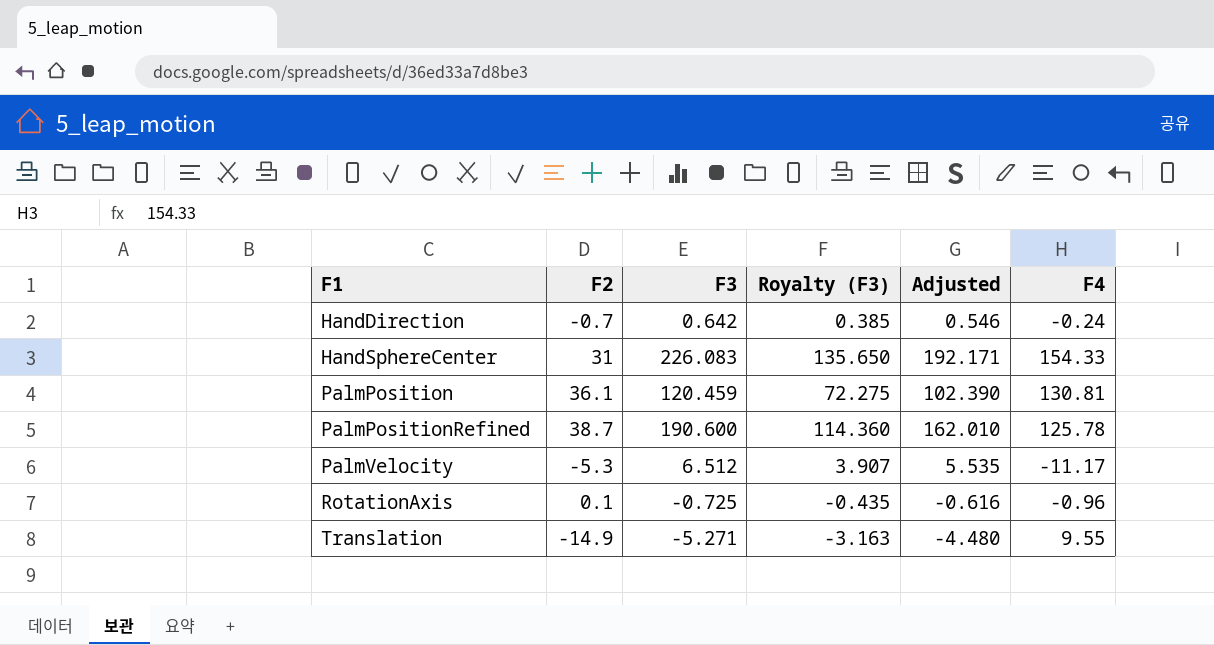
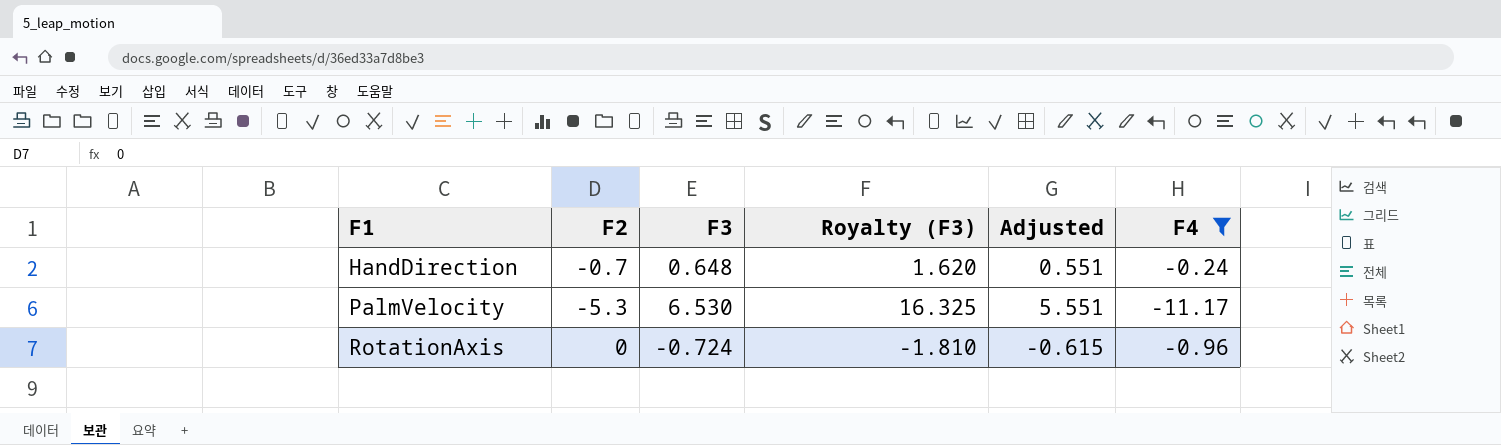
filter: none -> F4 <= -0.24
column Royalty (F3) | formula: [F3] * 0.6 -> [F3] * 2.5
HandDirection | F3: 0.642 -> 0.648
HandDirection | Adjusted: 0.546 -> 0.551
PalmVelocity | F3: 6.512 -> 6.530
PalmVelocity | Adjusted: 5.535 -> 5.551
RotationAxis | F2: 0.1 -> 0
RotationAxis | F3: -0.725 -> -0.724
RotationAxis | Adjusted: -0.616 -> -0.615

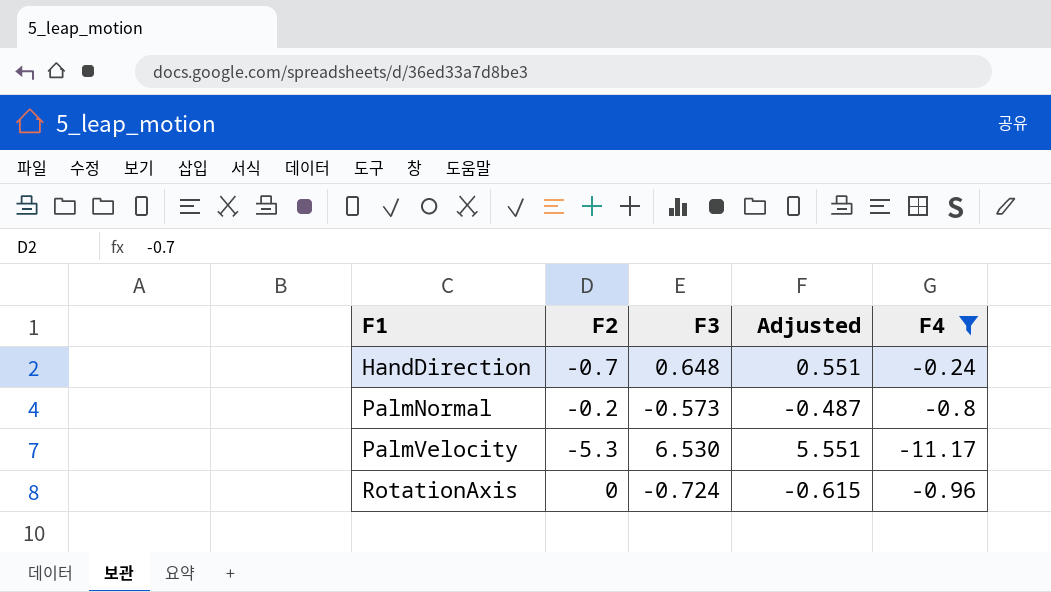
column Royalty (F3) | formula: [F3] * 2.5 -> none
row PalmNormal: none -> -0.2 | -0.573 | -0.487 | -0.8

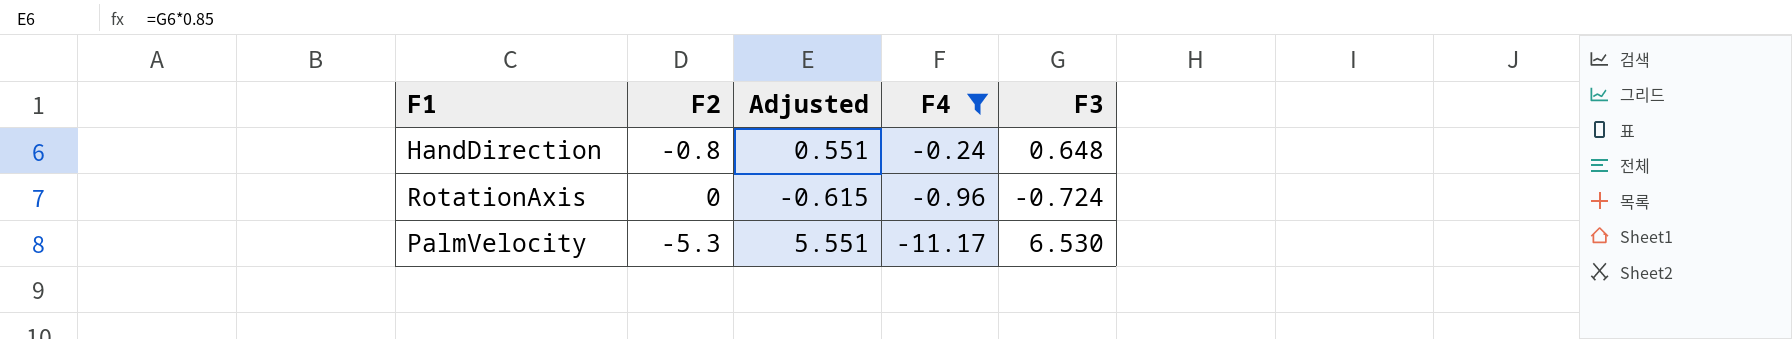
row order: F1 ascending -> F4 descending
column F3 | position: 3 -> 5
row PalmNormal: -0.2 | -0.573 | -0.487 | -0.8 -> none
HandDirection | F2: -0.7 -> -0.8

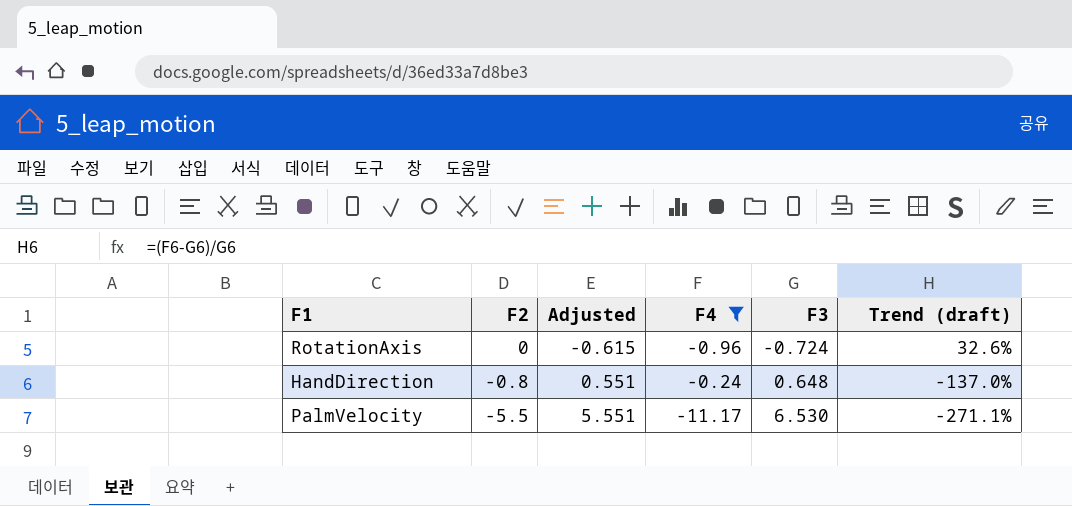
row order: F4 descending -> F2 descending
column Trend (draft) | formula: none -> ([F4] - [F3]) / [F3]
PalmVelocity | F2: -5.3 -> -5.5

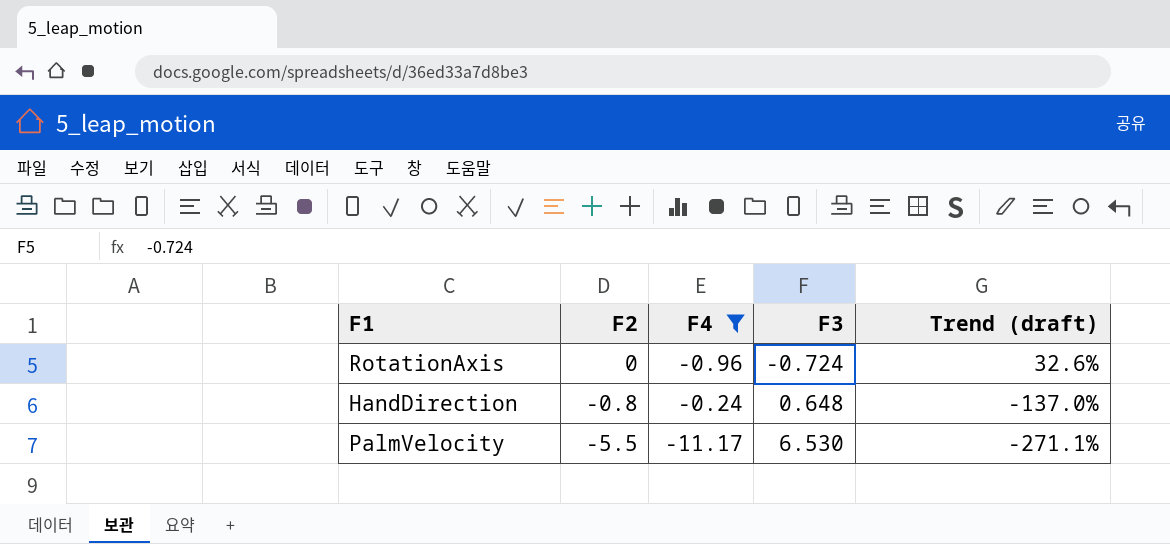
column Adjusted | formula: [F3] * 0.85 -> none

